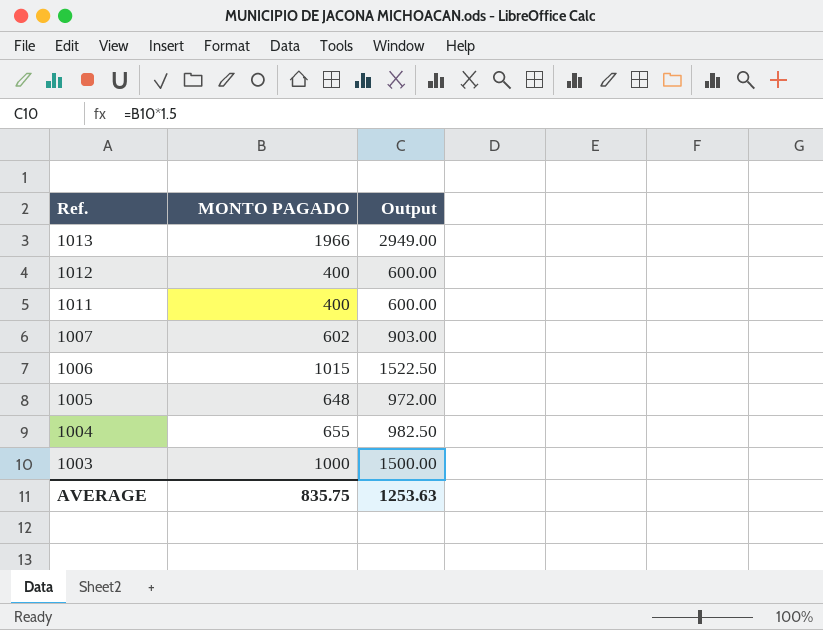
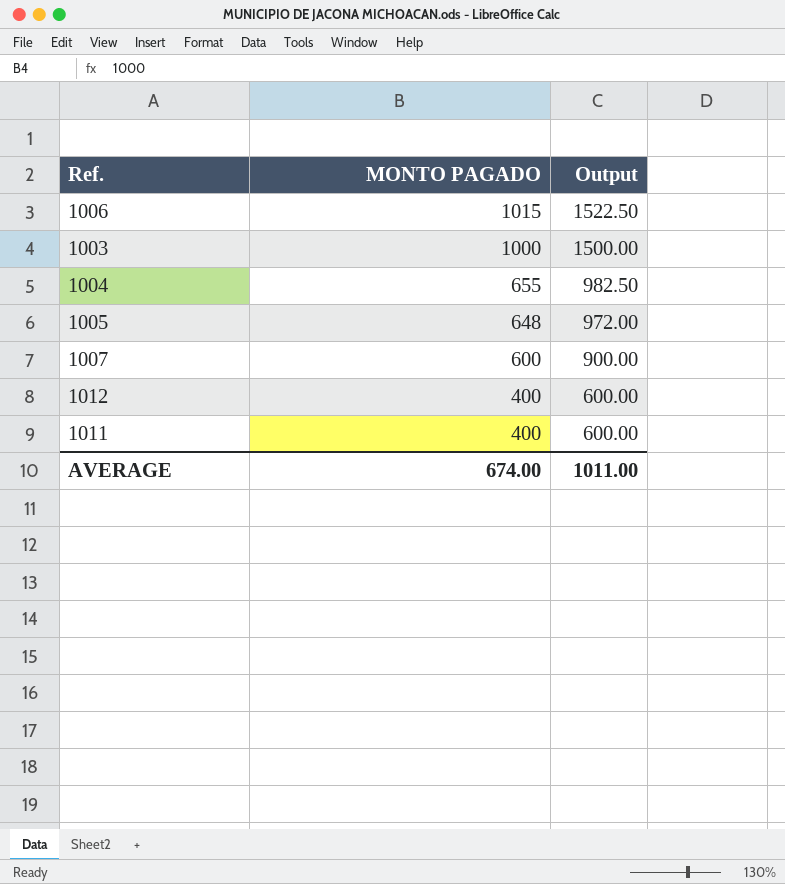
row order: Ref. descending -> MONTO PAGADO descending
row 1013: 1966 | 2949.00 -> none
1007 | MONTO PAGADO: 602 -> 600
1007 | Output: 903.00 -> 900.00
AVERAGE | MONTO PAGADO: 835.75 -> 674.00
AVERAGE | Output: 1253.63 -> 1011.00

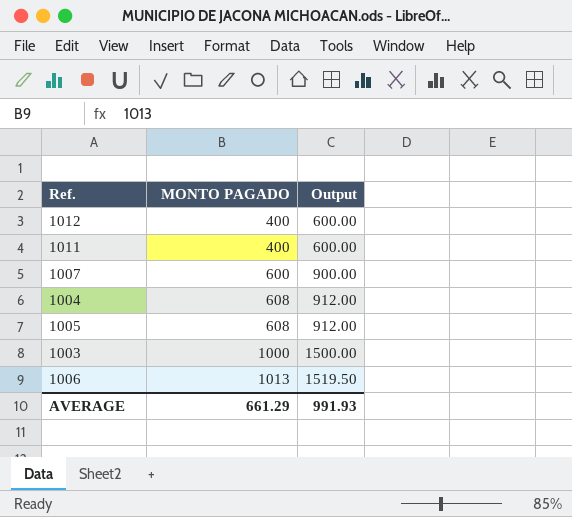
row order: MONTO PAGADO descending -> MONTO PAGADO ascending
1004 | MONTO PAGADO: 655 -> 608
1004 | Output: 982.50 -> 912.00
1005 | MONTO PAGADO: 648 -> 608
1005 | Output: 972.00 -> 912.00
1006 | MONTO PAGADO: 1015 -> 1013
1006 | Output: 1522.50 -> 1519.50
AVERAGE | MONTO PAGADO: 674.00 -> 661.29
AVERAGE | Output: 1011.00 -> 991.93

